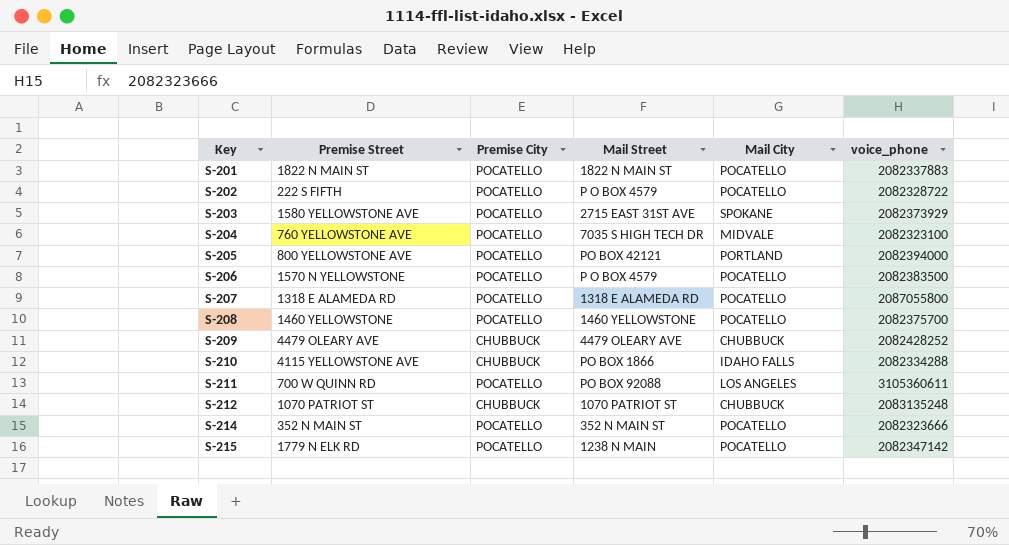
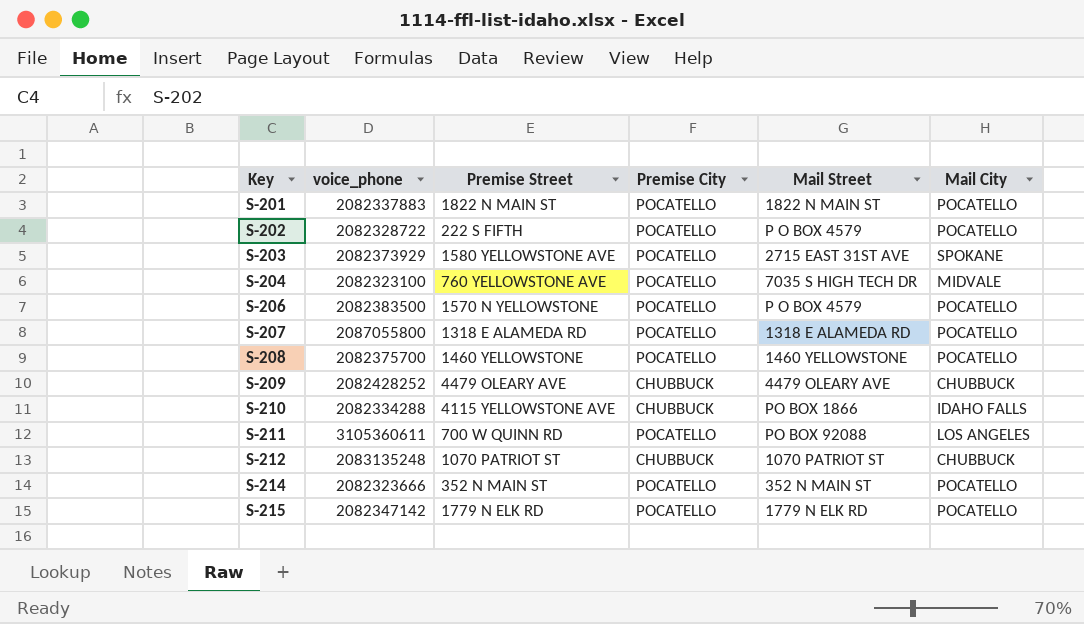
column voice_phone | position: 6 -> 2
row S-205: 800 YELLOWSTONE AVE | POCATELLO | PO BOX 42121 | PORTLAND | 2082394000 -> none
S-215 | Mail Street: 1238 N MAIN -> 1779 N ELK RD

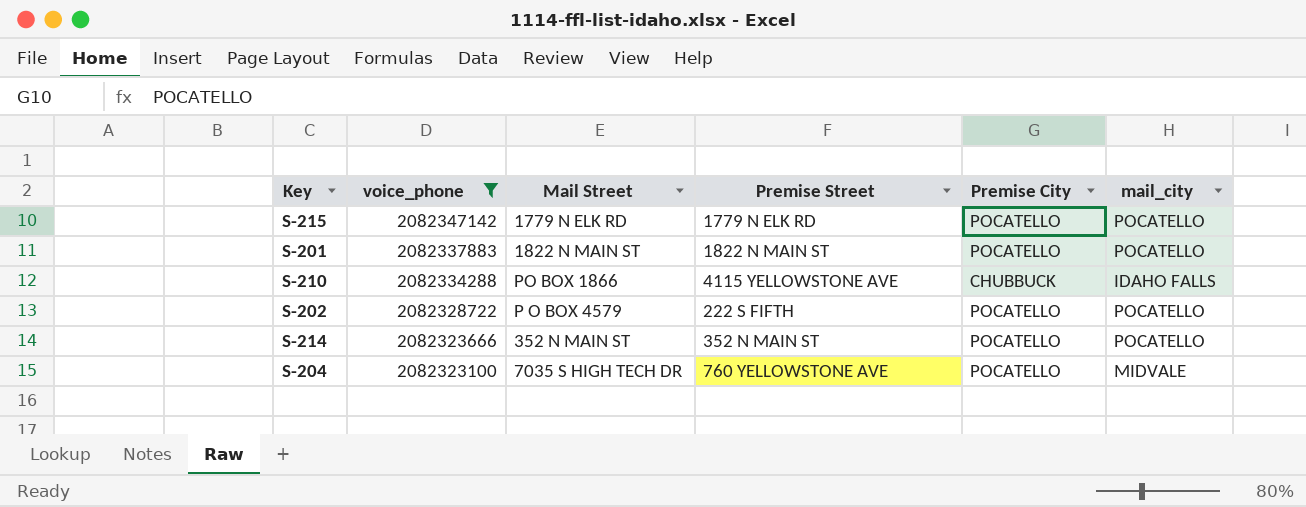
filter: none -> voice_phone <= 2082347142
row order: Key ascending -> voice_phone descending
column Mail Street | position: 5 -> 3
column name: Mail City -> mail_city

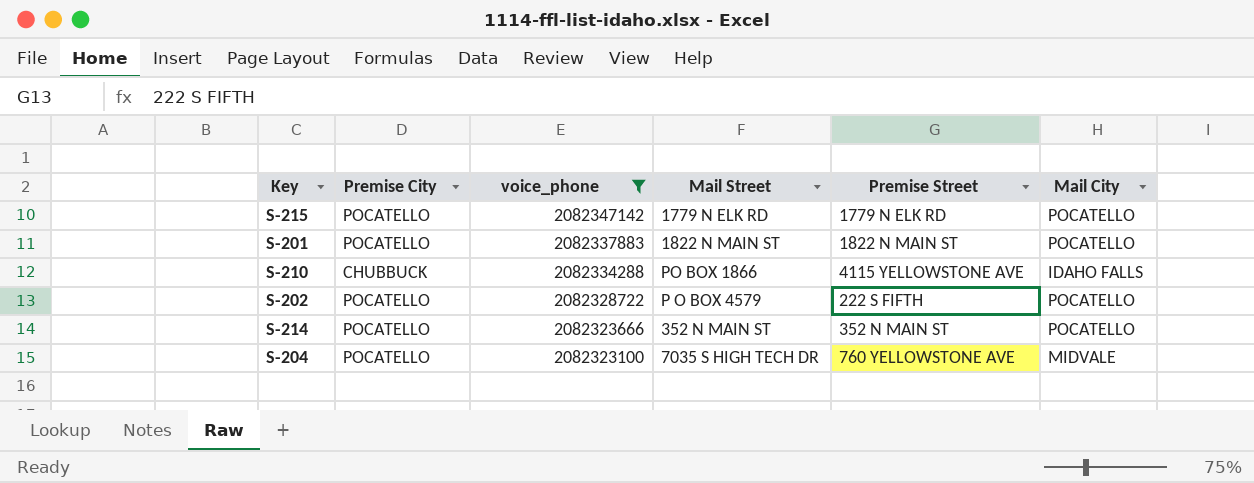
column Premise City | position: 5 -> 2
column name: mail_city -> Mail City

